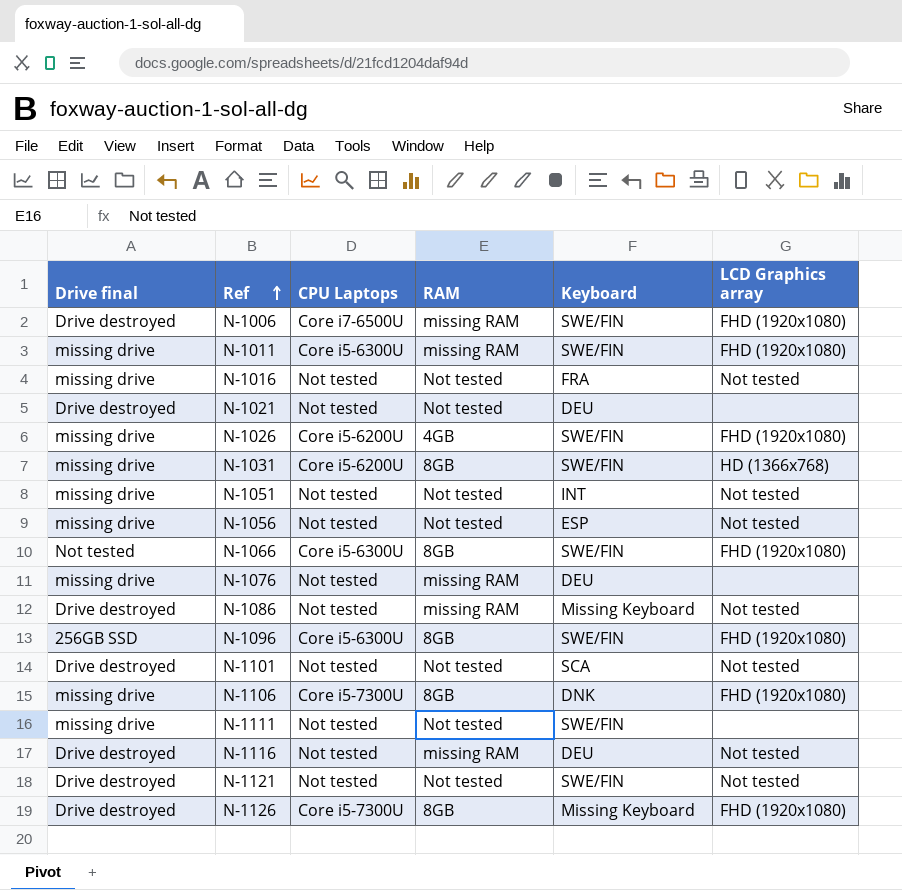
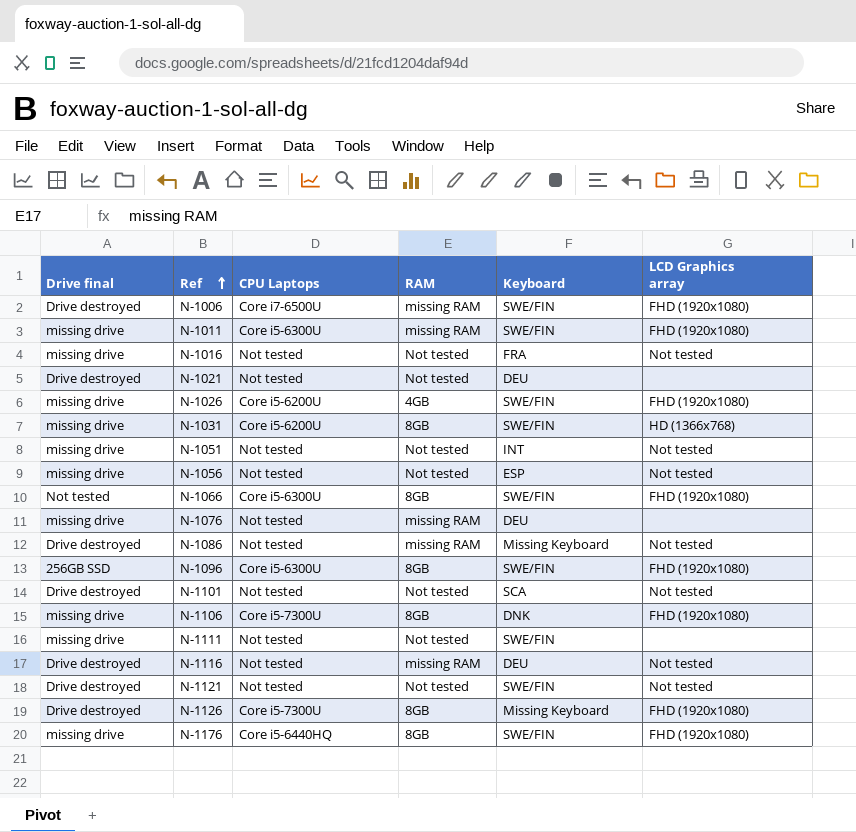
row N-1176: none -> missing drive | Core i5-6440HQ | 8GB | SWE/FIN | FHD (1920x1080)

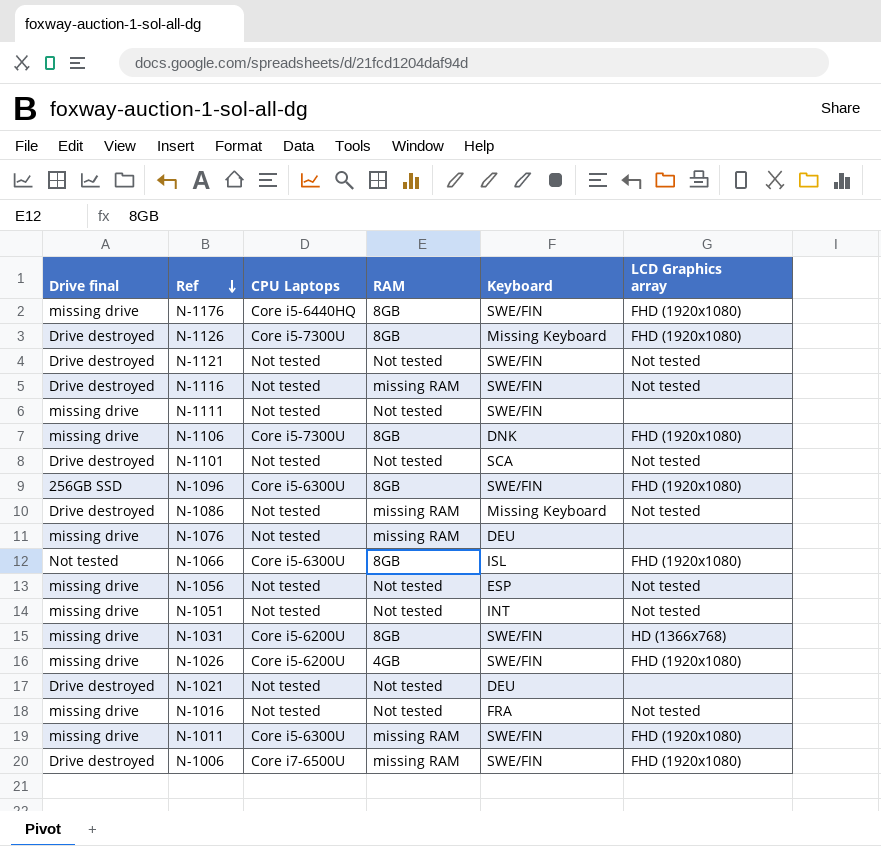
row order: Ref ascending -> Ref descending
N-1116 | Keyboard: DEU -> SWE/FIN
N-1066 | Keyboard: SWE/FIN -> ISL

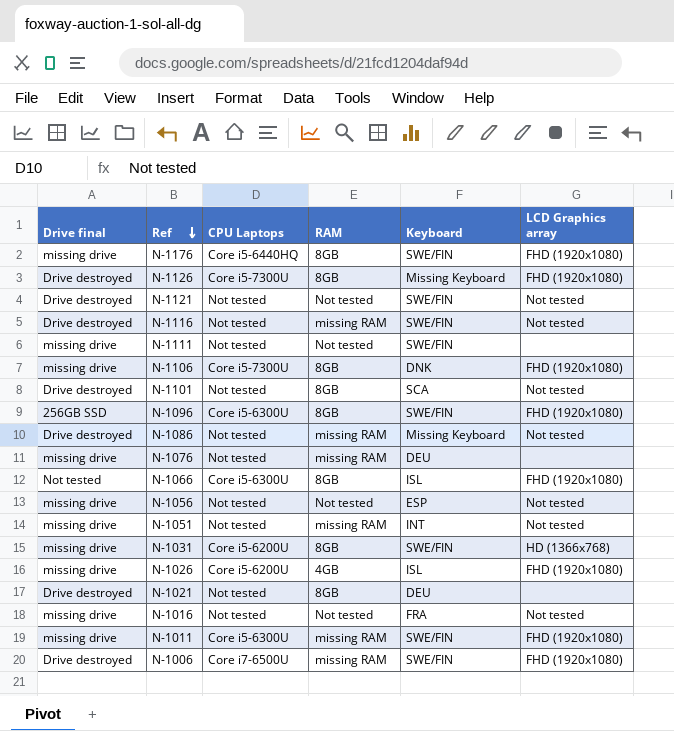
N-1101 | RAM: Not tested -> 8GB
N-1051 | RAM: Not tested -> missing RAM
N-1026 | Keyboard: SWE/FIN -> ISL
N-1021 | RAM: Not tested -> 8GB

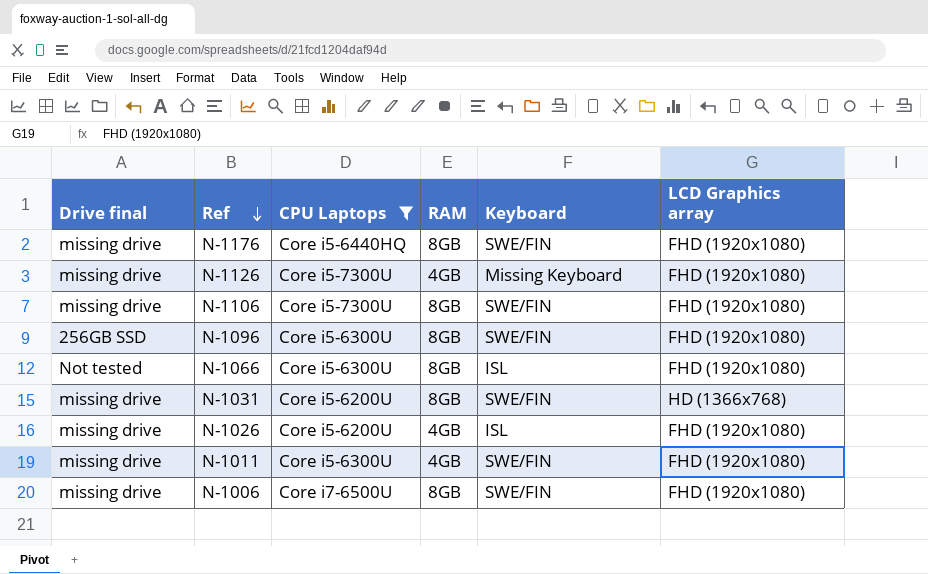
filter: none -> CPU Laptops != Not tested
N-1126 | Drive final: Drive destroyed -> missing drive
N-1126 | RAM: 8GB -> 4GB
N-1106 | Keyboard: DNK -> SWE/FIN
N-1011 | RAM: missing RAM -> 4GB
N-1006 | Drive final: Drive destroyed -> missing drive
N-1006 | RAM: missing RAM -> 8GB

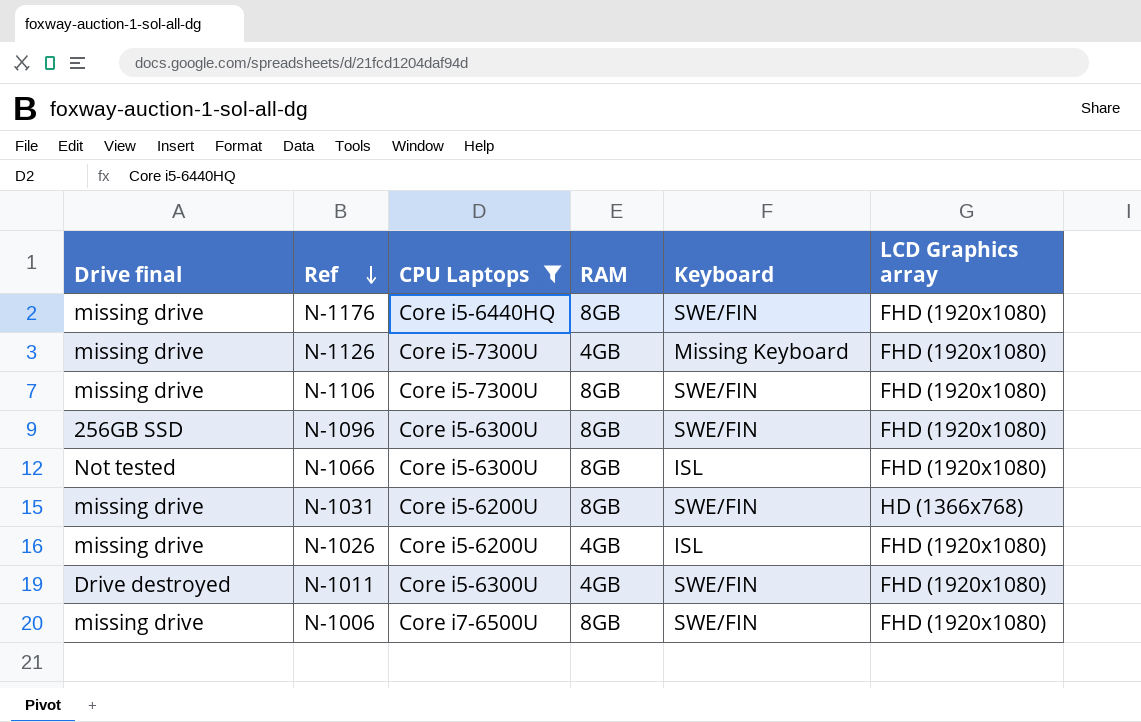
N-1011 | Drive final: missing drive -> Drive destroyed

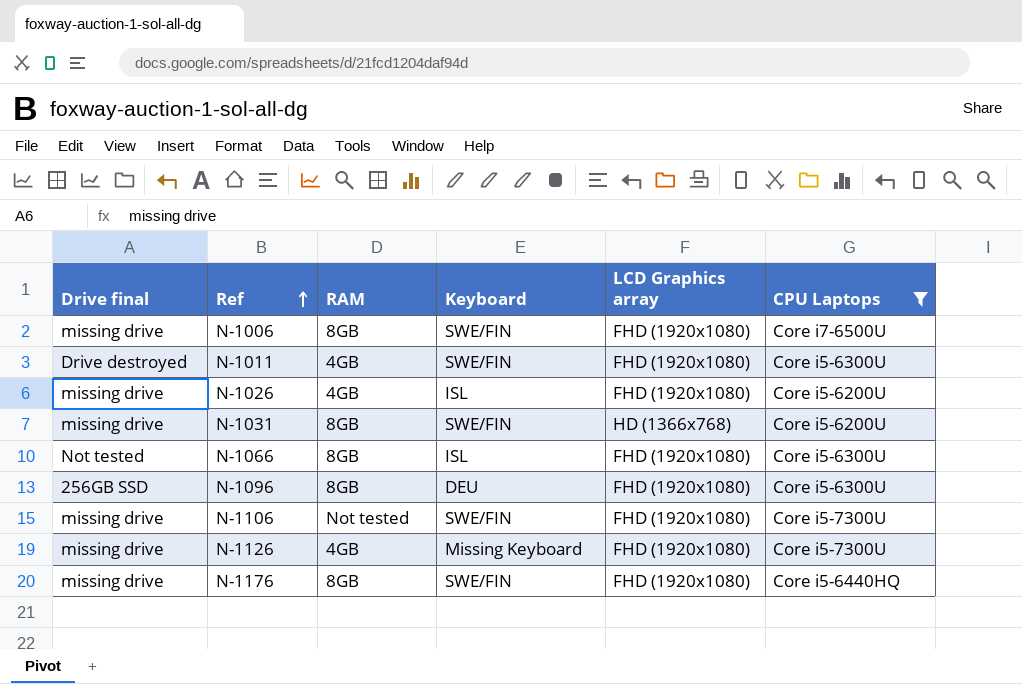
row order: Ref descending -> Ref ascending
column CPU Laptops | position: 3 -> 6
N-1096 | Keyboard: SWE/FIN -> DEU
N-1106 | RAM: 8GB -> Not tested

